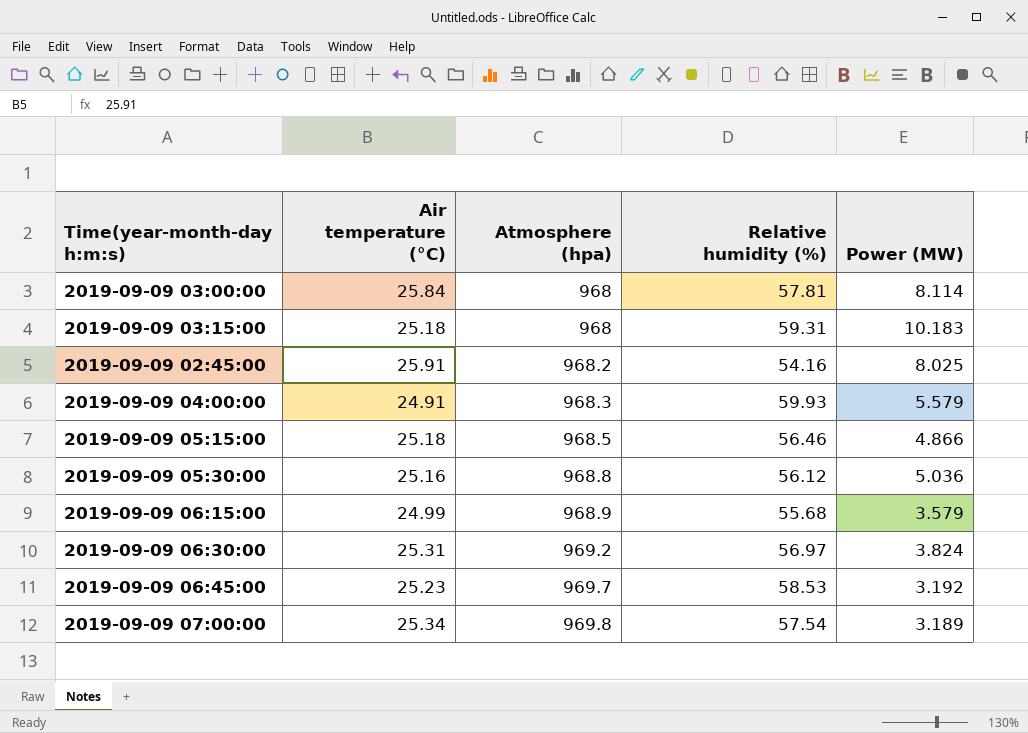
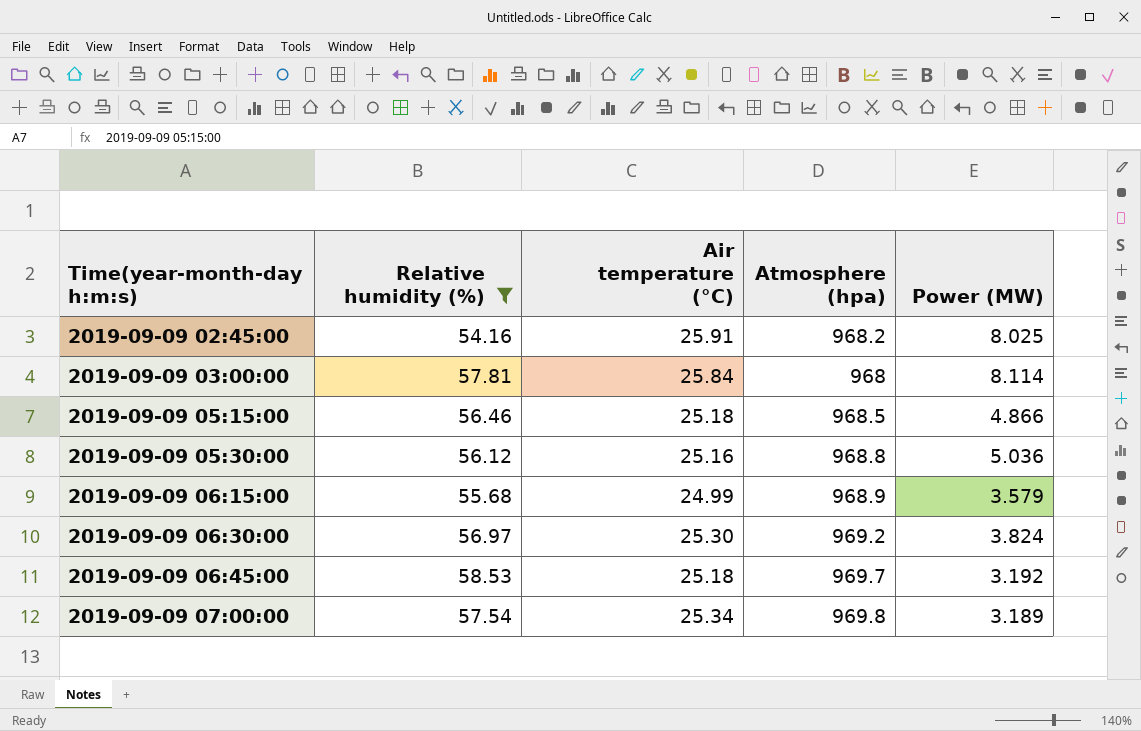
filter: none -> Relative humidity (%) <= 58.53
row order: Atmosphere (hpa) ascending -> Time(year-month-day h:m:s) ascending
column Relative humidity (%) | position: 4 -> 2
2019-09-09 06:30:00 | Air temperature (°C): 25.31 -> 25.30
2019-09-09 06:45:00 | Air temperature (°C): 25.23 -> 25.18

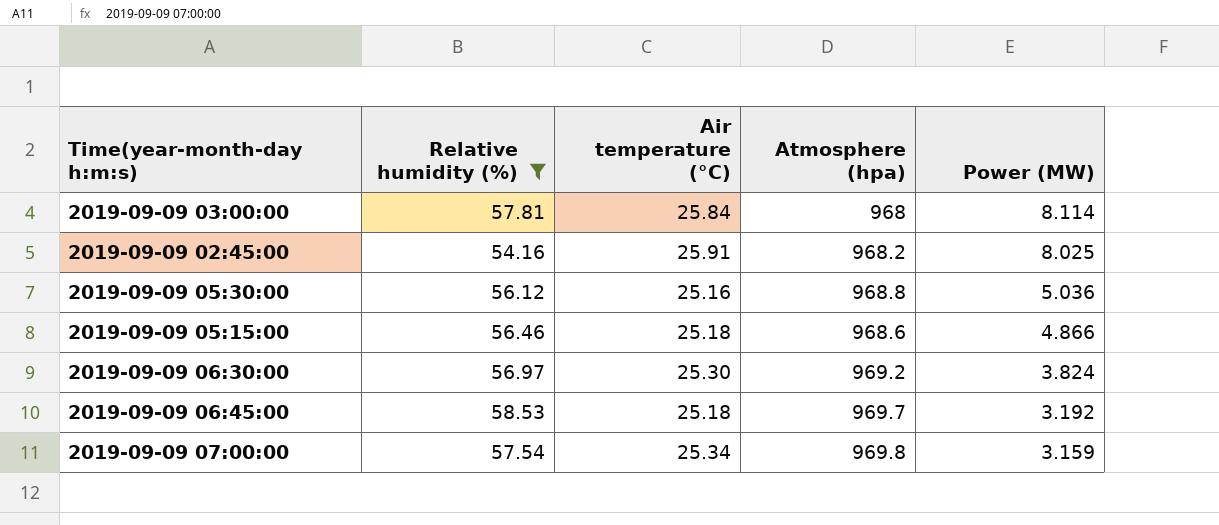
row order: Time(year-month-day h:m:s) ascending -> Power (MW) descending
row 2019-09-09 06:15:00: 55.68 | 24.99 | 968.9 | 3.579 -> none
2019-09-09 05:15:00 | Atmosphere (hpa): 968.5 -> 968.6
2019-09-09 07:00:00 | Power (MW): 3.189 -> 3.159

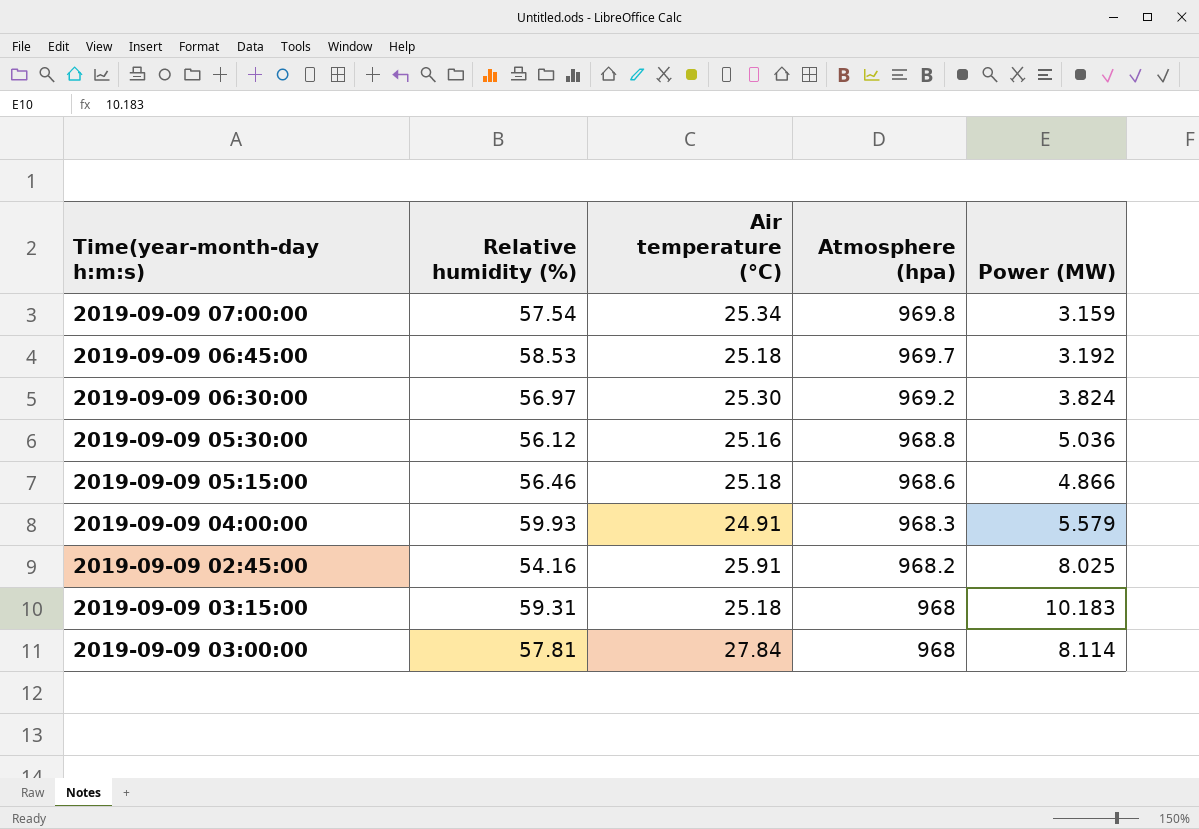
filter: Relative humidity (%) <= 58.53 -> none
row order: Power (MW) descending -> Atmosphere (hpa) descending
2019-09-09 03:00:00 | Air temperature (°C): 25.84 -> 27.84

